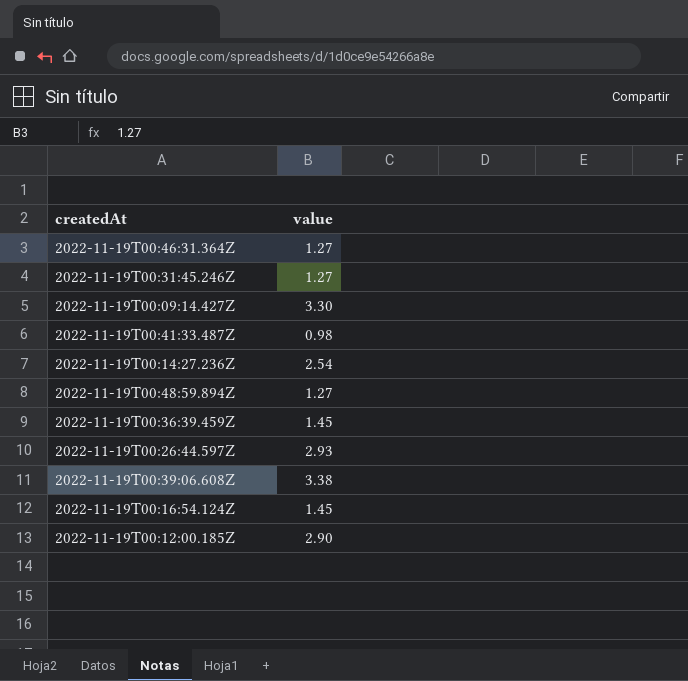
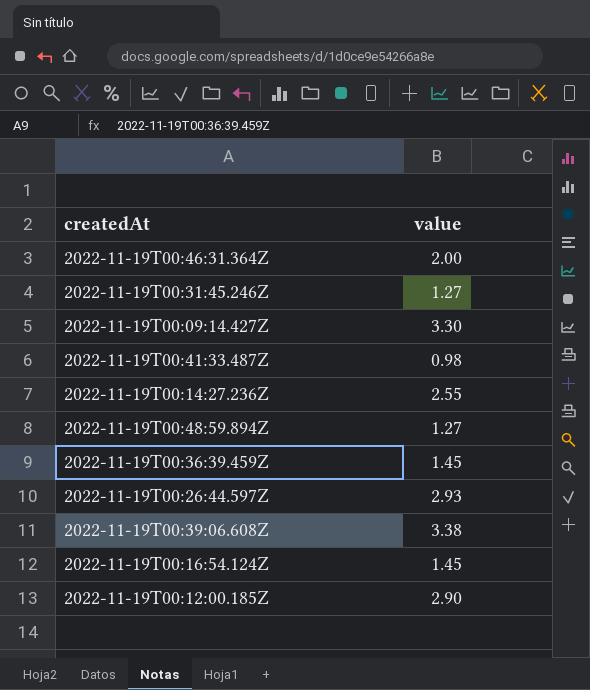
2022-11-19T00:46:31.364Z | value: 1.27 -> 2.00
2022-11-19T00:14:27.236Z | value: 2.54 -> 2.55

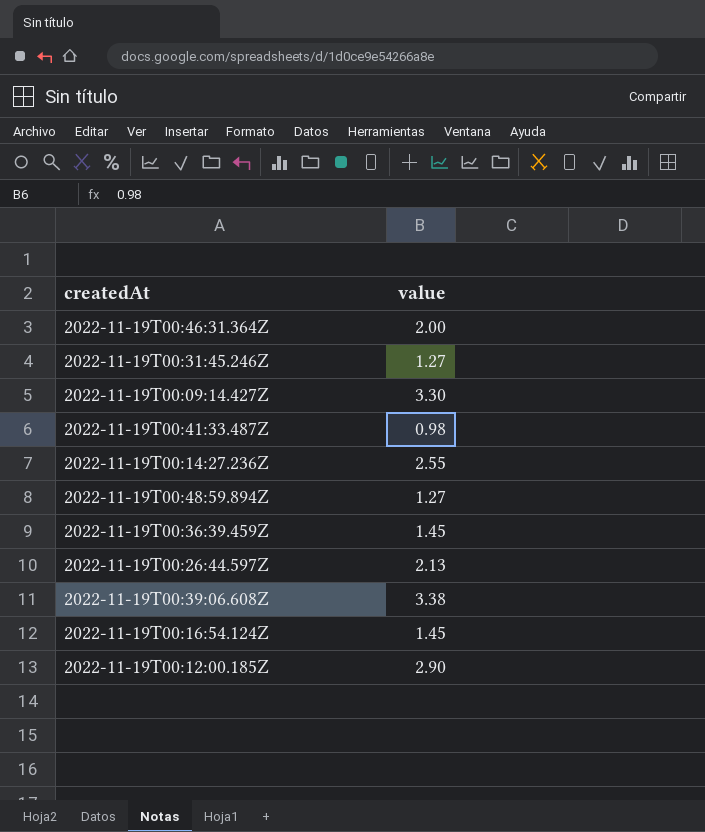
2022-11-19T00:26:44.597Z | value: 2.93 -> 2.13

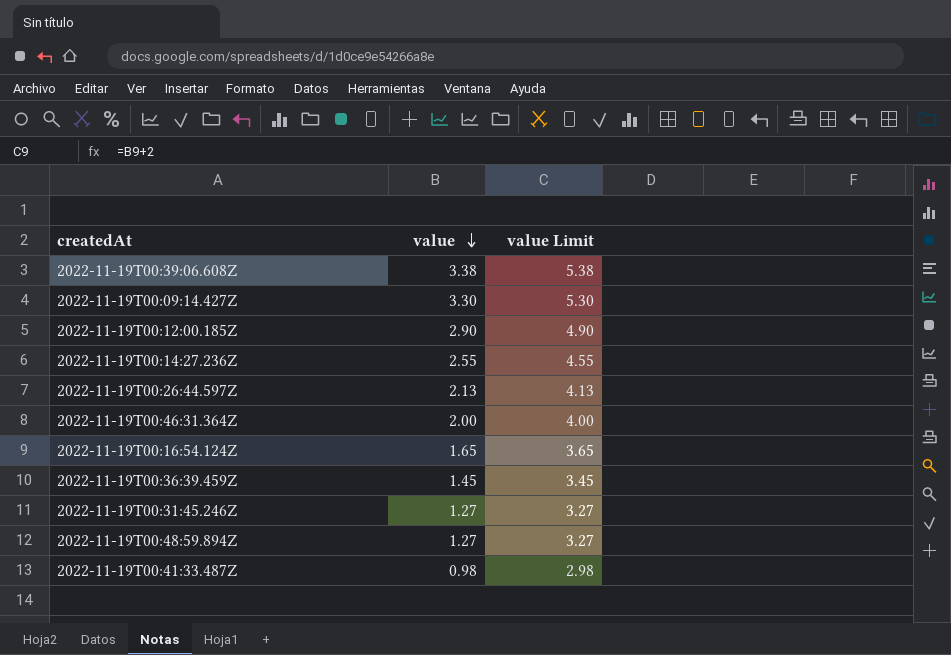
row order: none -> value descending
column value Limit | formula: none -> [value] + 2
2022-11-19T00:16:54.124Z | value: 1.45 -> 1.65

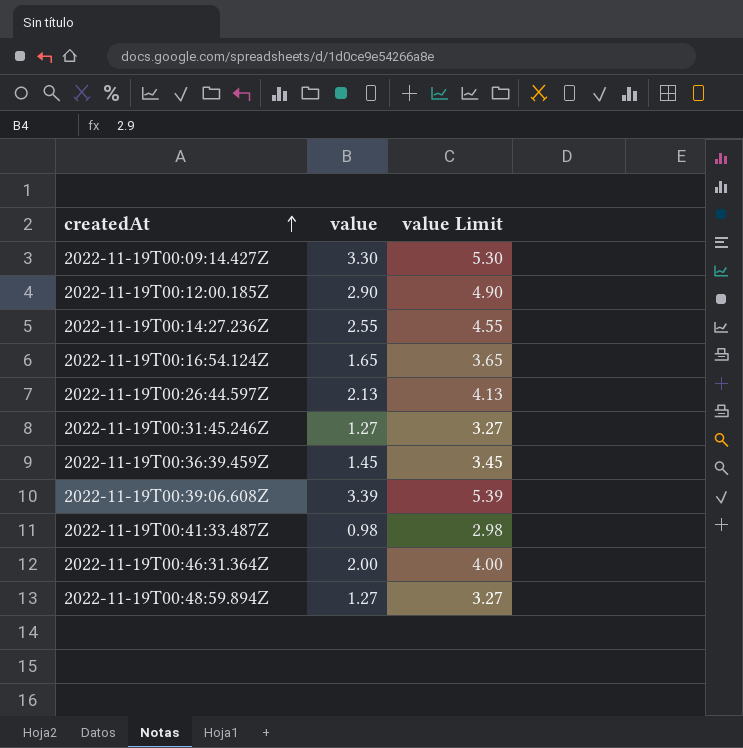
row order: value descending -> createdAt ascending
2022-11-19T00:39:06.608Z | value: 3.38 -> 3.39
2022-11-19T00:39:06.608Z | value Limit: 5.38 -> 5.39

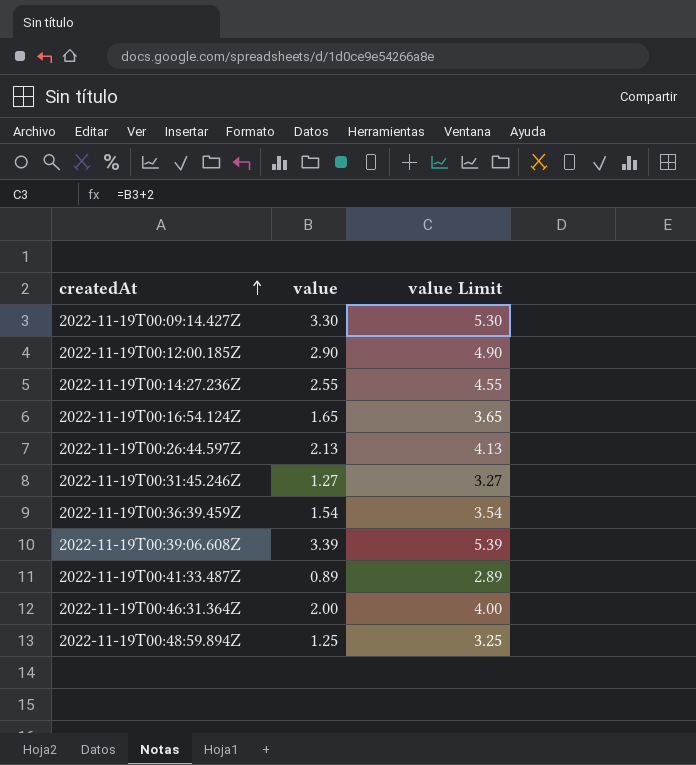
2022-11-19T00:36:39.459Z | value: 1.45 -> 1.54
2022-11-19T00:36:39.459Z | value Limit: 3.45 -> 3.54
2022-11-19T00:41:33.487Z | value: 0.98 -> 0.89
2022-11-19T00:41:33.487Z | value Limit: 2.98 -> 2.89
2022-11-19T00:48:59.894Z | value: 1.27 -> 1.25
2022-11-19T00:48:59.894Z | value Limit: 3.27 -> 3.25

